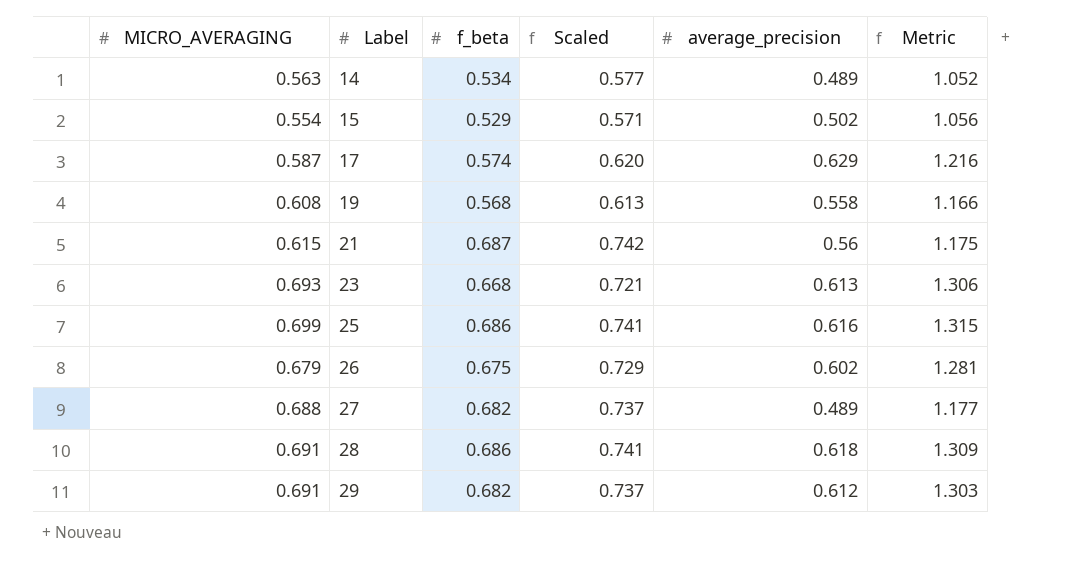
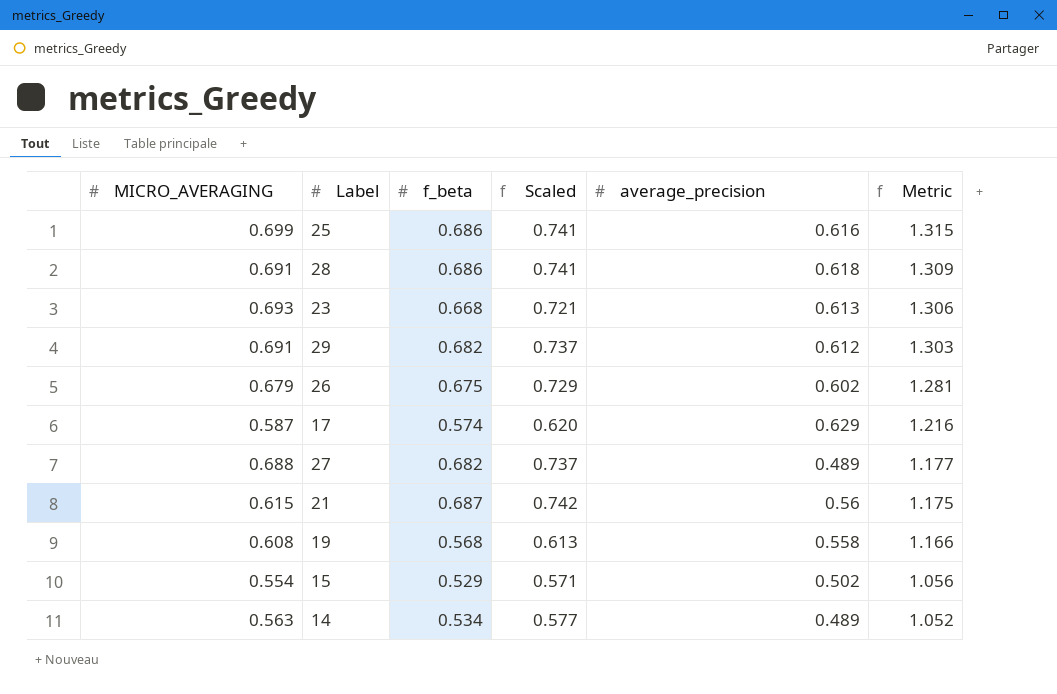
row order: Label ascending -> Metric descending

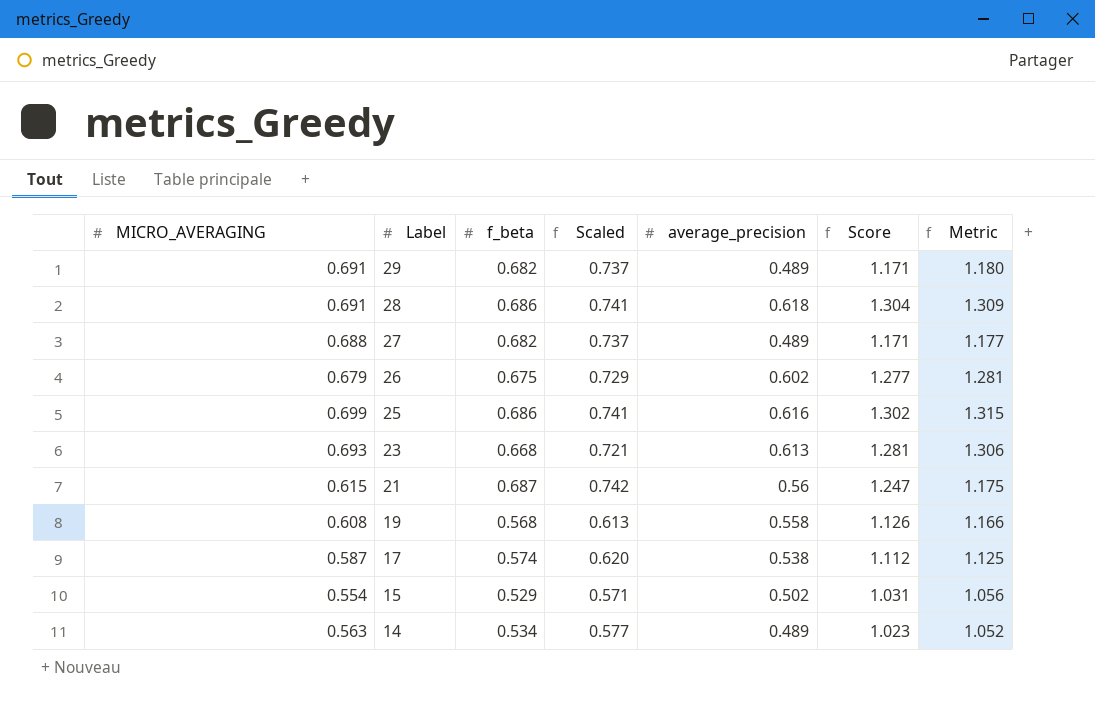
row order: Metric descending -> Label descending
column Score | formula: none -> [f_beta] + [average_precision]
29 | average_precision: 0.612 -> 0.489
29 | Metric: 1.303 -> 1.180
17 | average_precision: 0.629 -> 0.538
17 | Metric: 1.216 -> 1.125

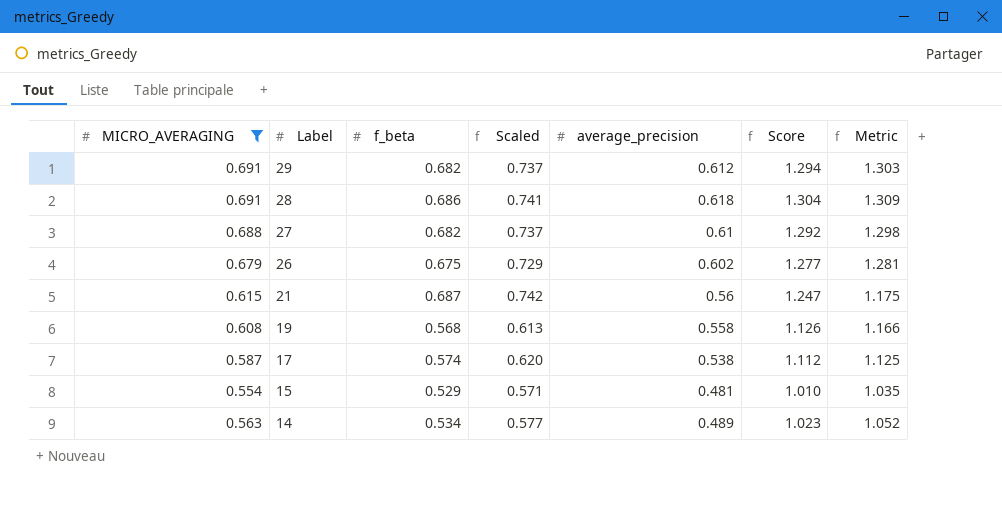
filter: none -> MICRO_AVERAGING <= 0.691
29 | average_precision: 0.489 -> 0.612
29 | Score: 1.171 -> 1.294
29 | Metric: 1.180 -> 1.303
27 | average_precision: 0.489 -> 0.61
27 | Score: 1.171 -> 1.292
27 | Metric: 1.177 -> 1.298
15 | average_precision: 0.502 -> 0.481
15 | Score: 1.031 -> 1.010
15 | Metric: 1.056 -> 1.035

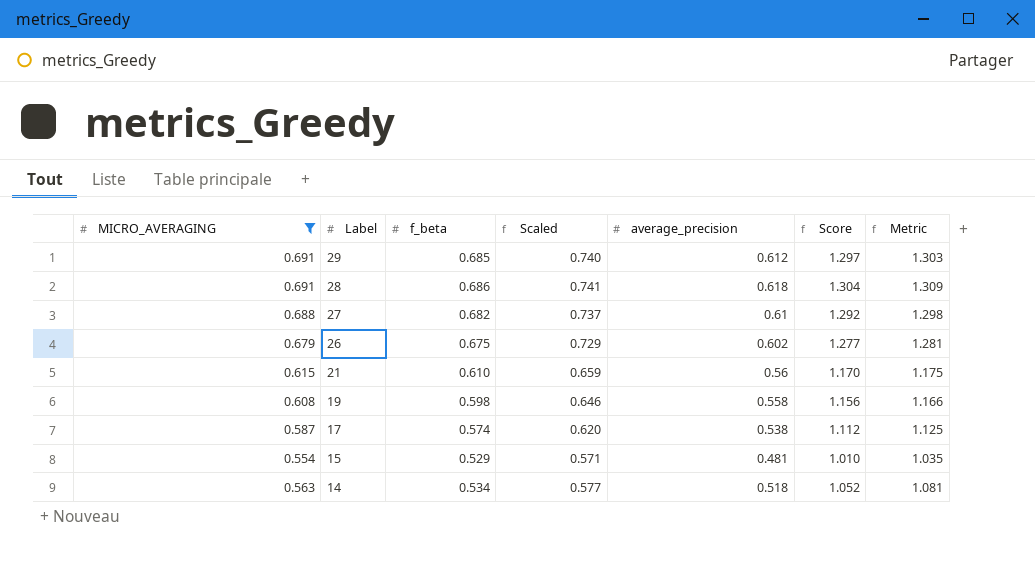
29 | f_beta: 0.682 -> 0.685
29 | Scaled: 0.737 -> 0.740
29 | Score: 1.294 -> 1.297
21 | f_beta: 0.687 -> 0.610
21 | Scaled: 0.742 -> 0.659
21 | Score: 1.247 -> 1.170
19 | f_beta: 0.568 -> 0.598
19 | Scaled: 0.613 -> 0.646
19 | Score: 1.126 -> 1.156
14 | average_precision: 0.489 -> 0.518
14 | Score: 1.023 -> 1.052
14 | Metric: 1.052 -> 1.081

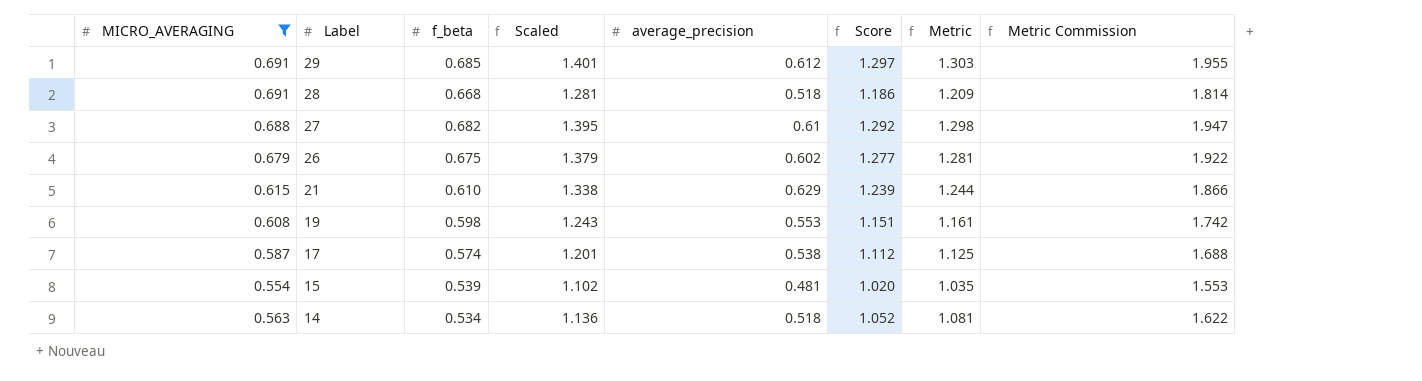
column Scaled | formula: [f_beta] * 1.08 -> [Score] * 1.08
column Metric Commission | formula: none -> [Metric] * 1.5
28 | f_beta: 0.686 -> 0.668
28 | average_precision: 0.618 -> 0.518
28 | Score: 1.304 -> 1.186
28 | Metric: 1.309 -> 1.209
21 | average_precision: 0.56 -> 0.629
21 | Score: 1.170 -> 1.239
21 | Metric: 1.175 -> 1.244
19 | average_precision: 0.558 -> 0.553
19 | Score: 1.156 -> 1.151
19 | Metric: 1.166 -> 1.161
15 | f_beta: 0.529 -> 0.539
15 | Score: 1.010 -> 1.020

